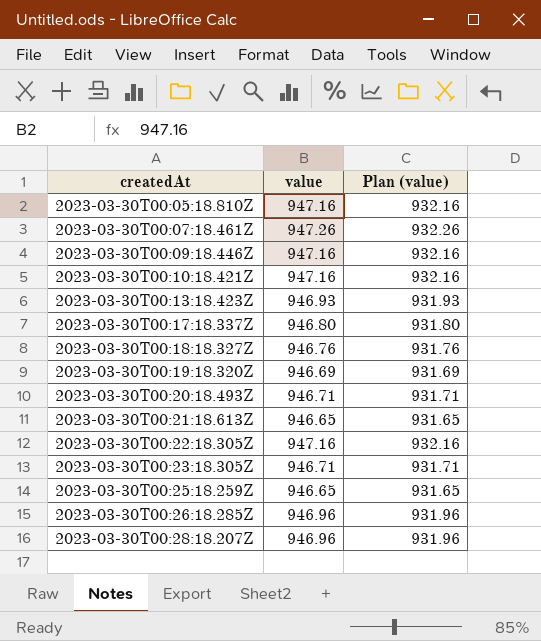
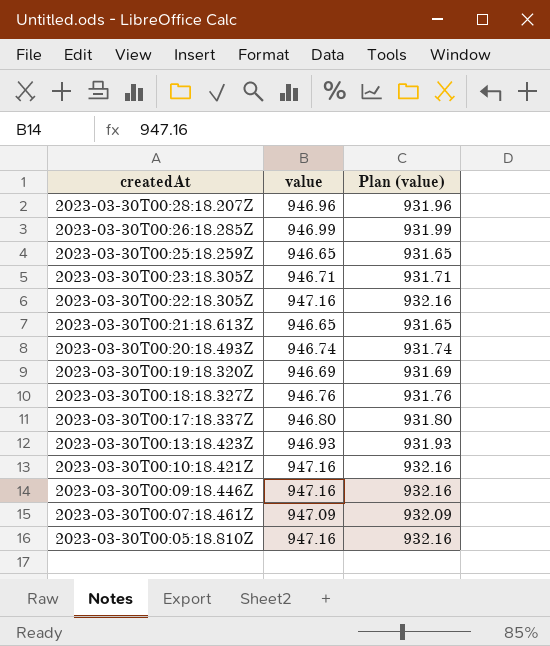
row order: createdAt ascending -> createdAt descending
2023-03-30T00:26:18.285Z | value: 946.96 -> 946.99
2023-03-30T00:26:18.285Z | Plan (value): 931.96 -> 931.99
2023-03-30T00:20:18.493Z | value: 946.71 -> 946.74
2023-03-30T00:20:18.493Z | Plan (value): 931.71 -> 931.74
2023-03-30T00:07:18.461Z | value: 947.26 -> 947.09
2023-03-30T00:07:18.461Z | Plan (value): 932.26 -> 932.09

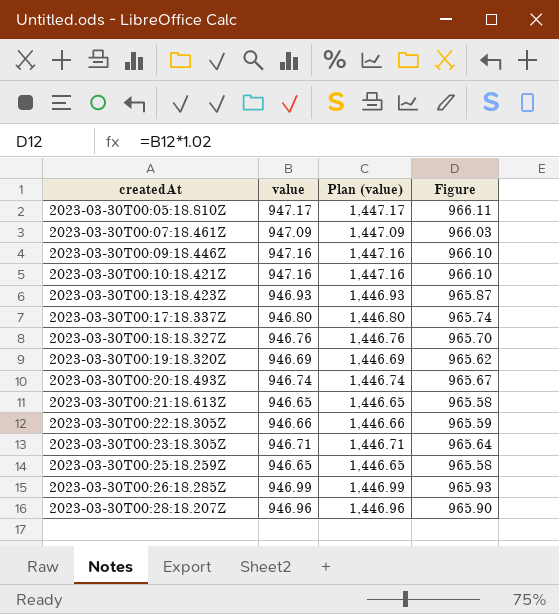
row order: createdAt descending -> createdAt ascending
column Plan (value) | formula: [value] - 15 -> [value] + 500
column Figure | formula: none -> [value] * 1.02
2023-03-30T00:05:18.810Z | value: 947.16 -> 947.17
2023-03-30T00:22:18.305Z | value: 947.16 -> 946.66

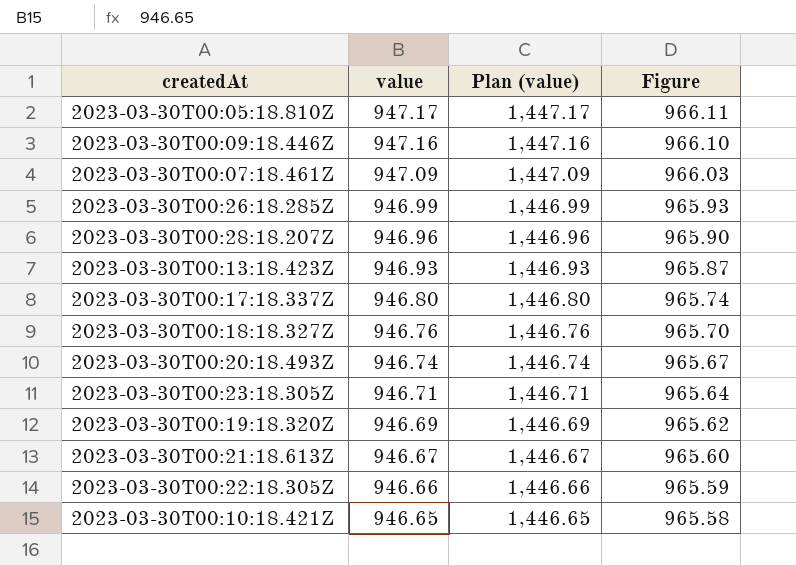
row order: createdAt ascending -> value descending
row 2023-03-30T00:25:18.259Z: 946.65 | 1,446.65 | 965.58 -> none
2023-03-30T00:21:18.613Z | value: 946.65 -> 946.67
2023-03-30T00:21:18.613Z | Plan (value): 1,446.65 -> 1,446.67
2023-03-30T00:21:18.613Z | Figure: 965.58 -> 965.60
2023-03-30T00:10:18.421Z | value: 947.16 -> 946.65
2023-03-30T00:10:18.421Z | Plan (value): 1,447.16 -> 1,446.65
2023-03-30T00:10:18.421Z | Figure: 966.10 -> 965.58

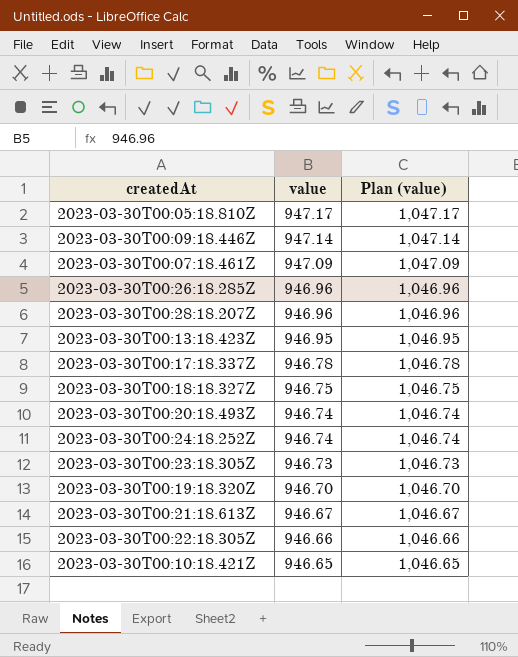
column Figure | formula: [value] * 1.02 -> none
column Plan (value) | formula: [value] + 500 -> [value] + 100
2023-03-30T00:09:18.446Z | value: 947.16 -> 947.14
2023-03-30T00:26:18.285Z | value: 946.99 -> 946.96
2023-03-30T00:13:18.423Z | value: 946.93 -> 946.95
2023-03-30T00:17:18.337Z | value: 946.80 -> 946.78
2023-03-30T00:18:18.327Z | value: 946.76 -> 946.75
row 2023-03-30T00:24:18.252Z: none -> 946.74 | 1,046.74
2023-03-30T00:23:18.305Z | value: 946.71 -> 946.73
2023-03-30T00:19:18.320Z | value: 946.69 -> 946.70

